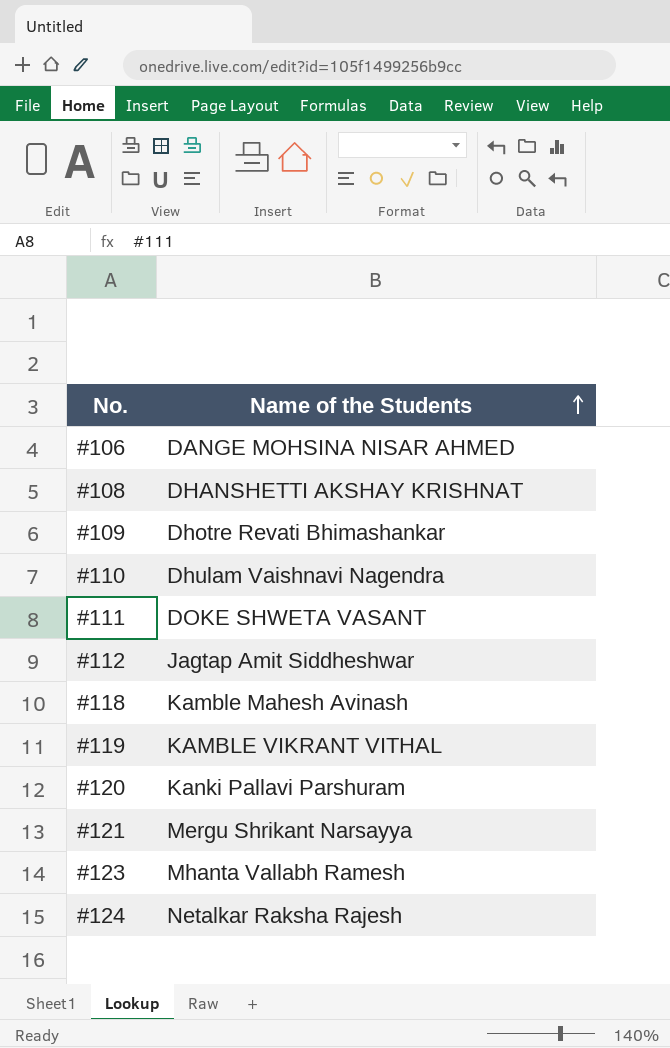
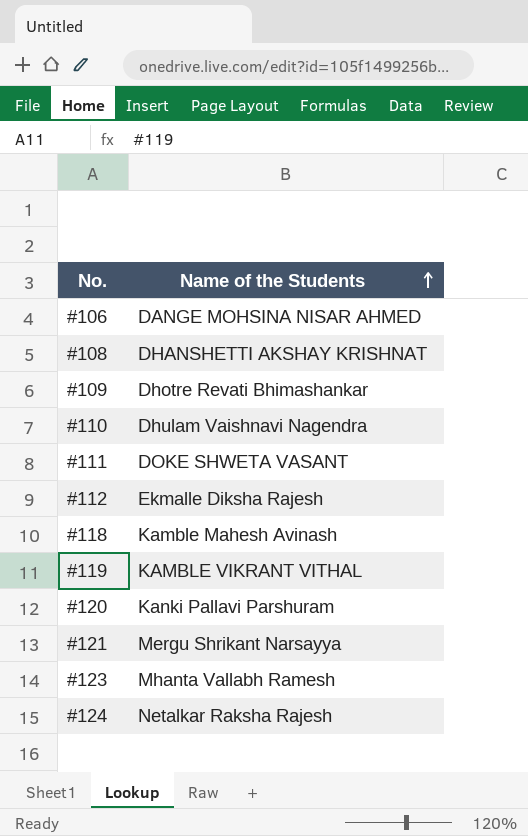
#112 | Name of the Students: Jagtap Amit Siddheshwar -> Ekmalle Diksha Rajesh

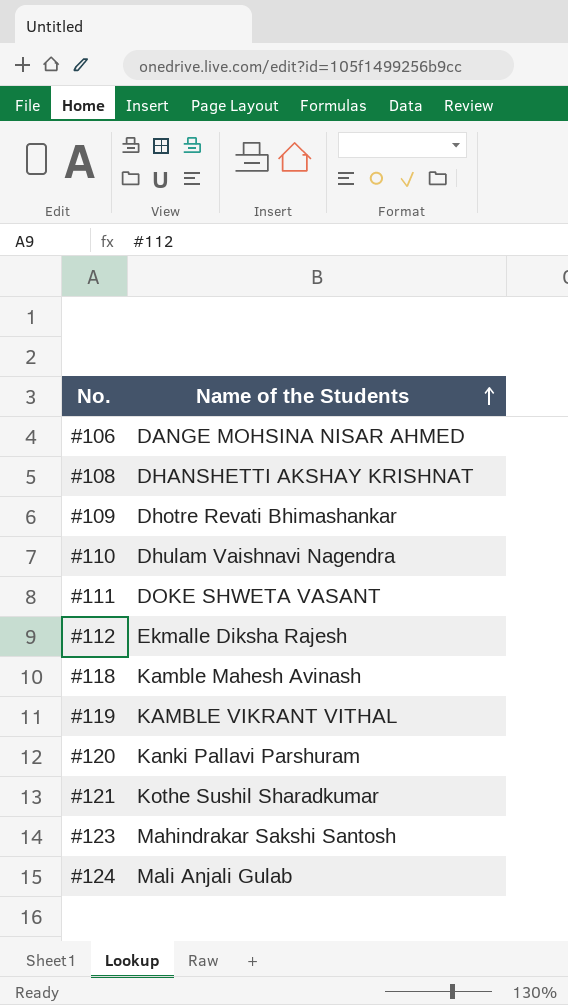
#121 | Name of the Students: Mergu Shrikant Narsayya -> Kothe Sushil Sharadkumar
#123 | Name of the Students: Mhanta Vallabh Ramesh -> Mahindrakar Sakshi Santosh
#124 | Name of the Students: Netalkar Raksha Rajesh -> Mali Anjali Gulab

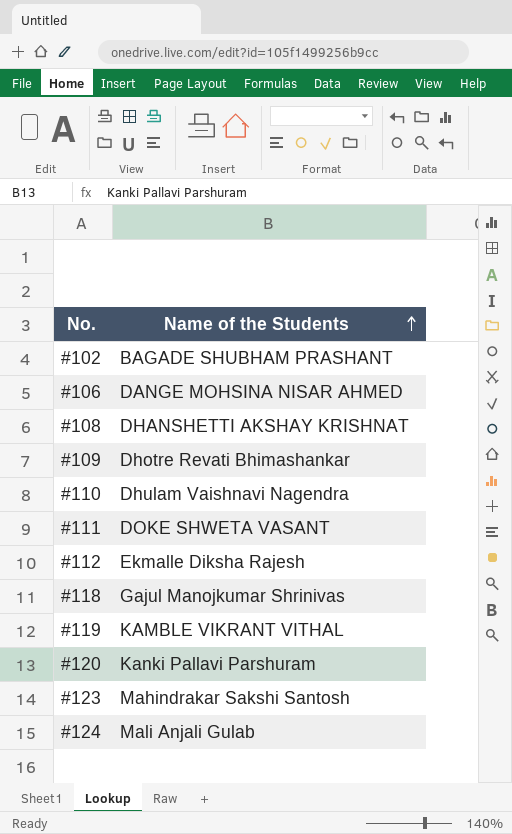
row #121: Kothe Sushil Sharadkumar -> none
row #102: none -> BAGADE SHUBHAM PRASHANT
#118 | Name of the Students: Kamble Mahesh Avinash -> Gajul Manojkumar Shrinivas

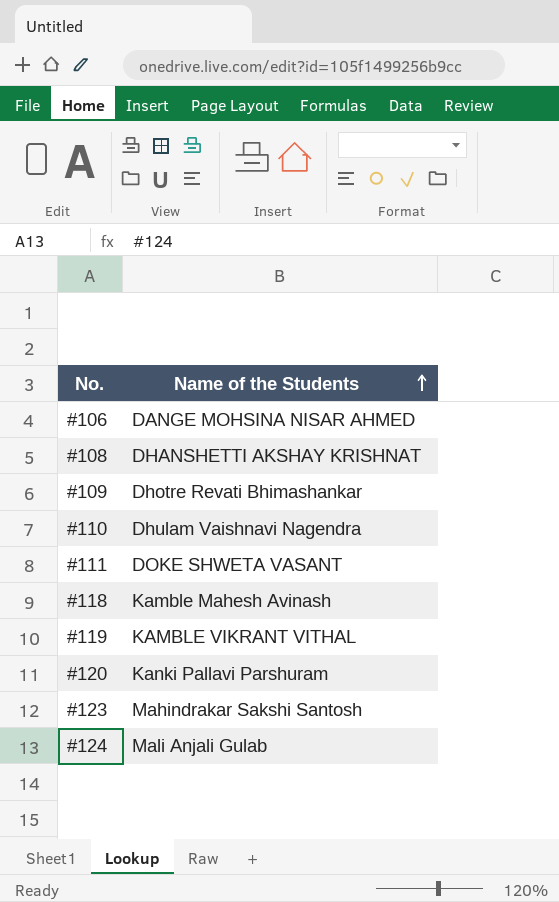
row #102: BAGADE SHUBHAM PRASHANT -> none
row #112: Ekmalle Diksha Rajesh -> none
#118 | Name of the Students: Gajul Manojkumar Shrinivas -> Kamble Mahesh Avinash

